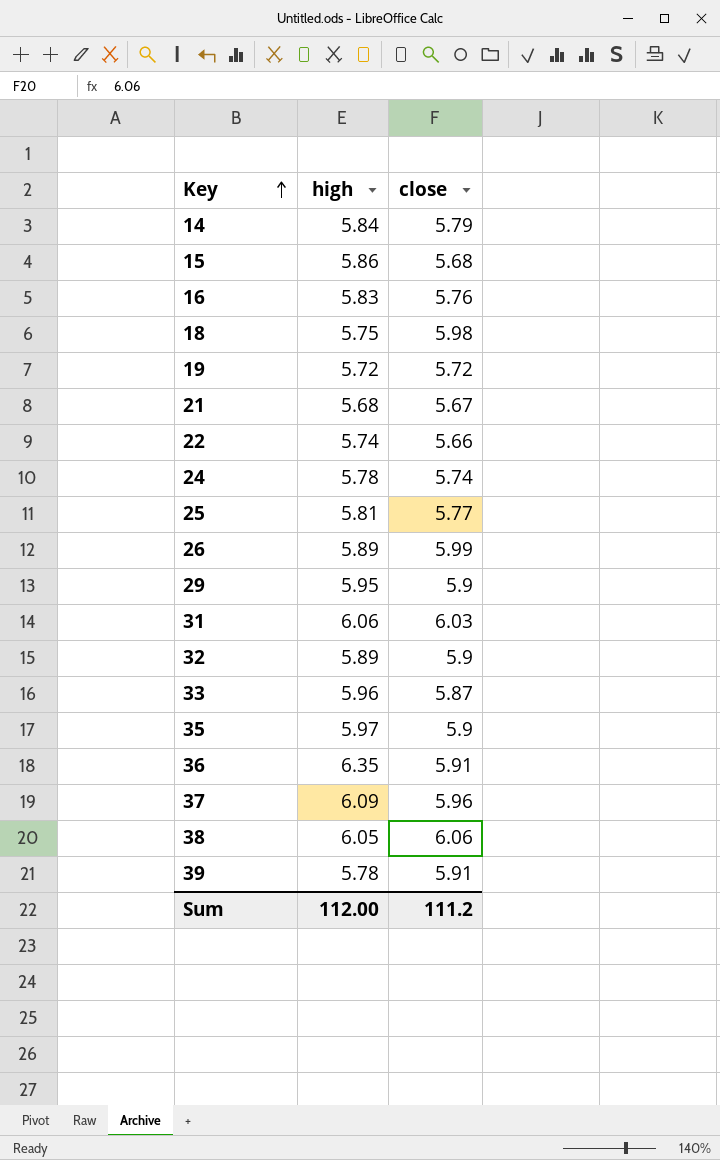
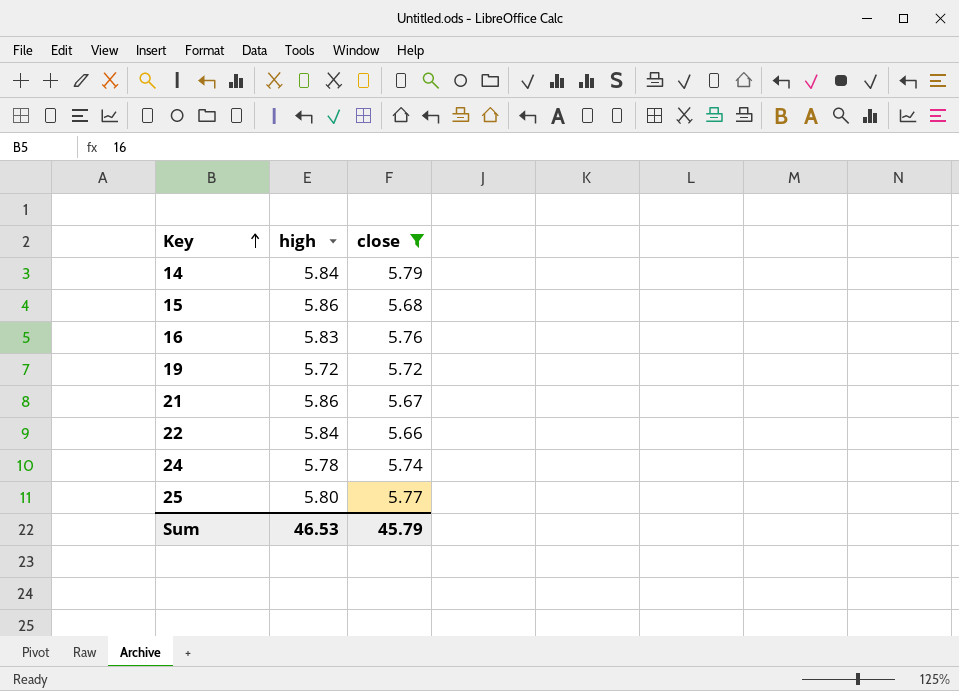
filter: none -> close <= 5.79
21 | high: 5.68 -> 5.86
22 | high: 5.74 -> 5.84
25 | high: 5.81 -> 5.80
Sum | high: 112.00 -> 46.53
Sum | close: 111.2 -> 45.79

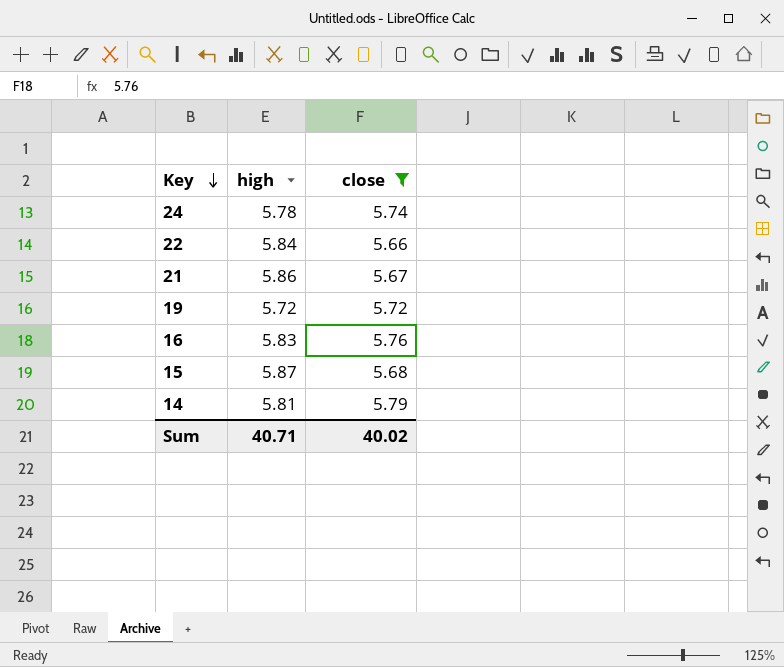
row order: Key ascending -> Key descending
row 25: 5.80 | 5.77 -> none
15 | high: 5.86 -> 5.87
14 | high: 5.84 -> 5.81
Sum | high: 46.53 -> 40.71
Sum | close: 45.79 -> 40.02

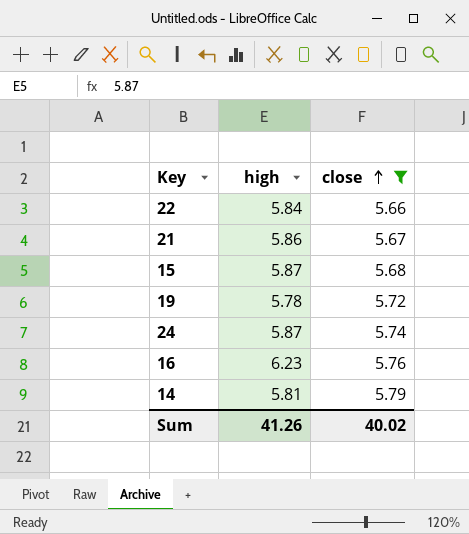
row order: Key descending -> close ascending
19 | high: 5.72 -> 5.78
24 | high: 5.78 -> 5.87
16 | high: 5.83 -> 6.23
Sum | high: 40.71 -> 41.26

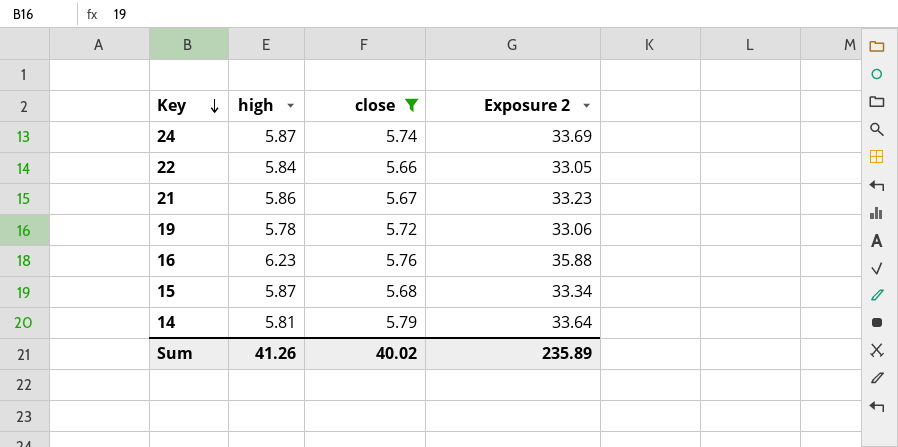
row order: close ascending -> Key descending
column Exposure 2 | formula: none -> [high] * [close]

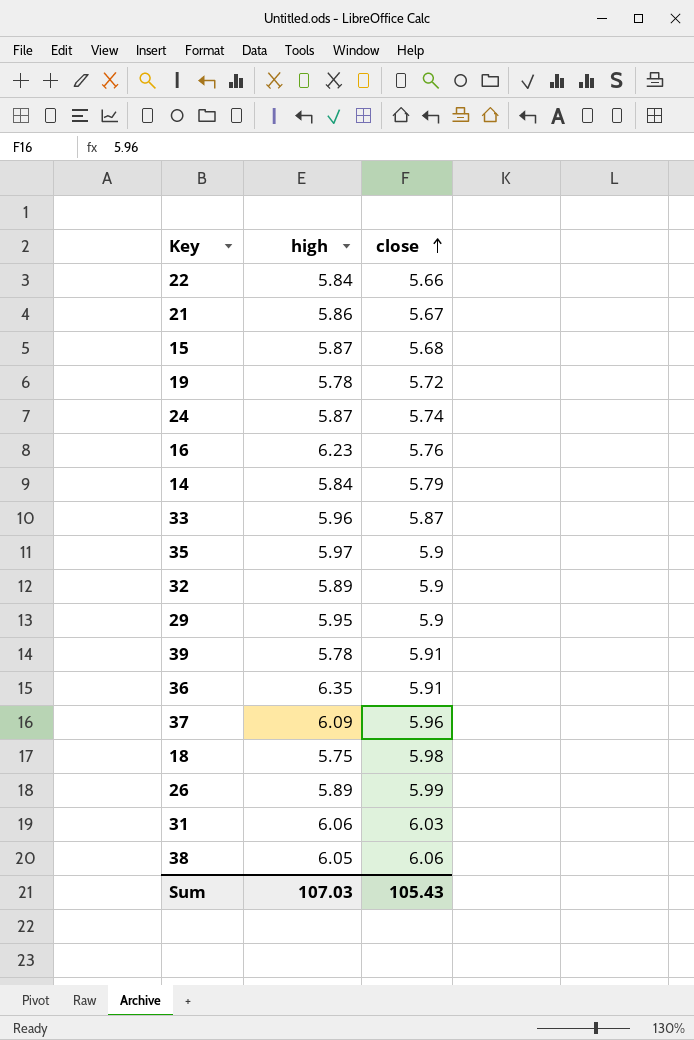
filter: close <= 5.79 -> none
row order: Key descending -> close ascending
column Exposure 2 | formula: [high] * [close] -> none
14 | high: 5.81 -> 5.84
Sum | high: 41.26 -> 107.03
Sum | close: 40.02 -> 105.43

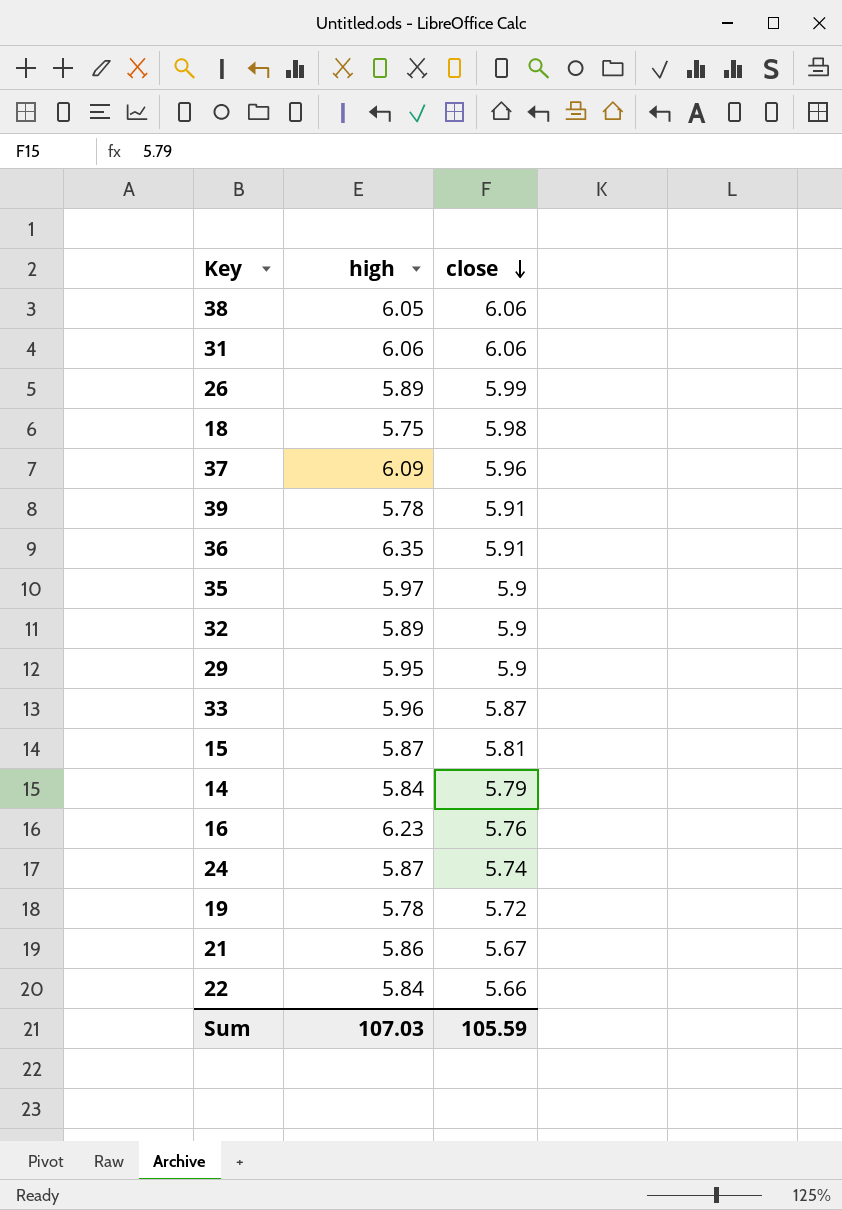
row order: close ascending -> close descending
31 | close: 6.03 -> 6.06
15 | close: 5.68 -> 5.81
Sum | close: 105.43 -> 105.59

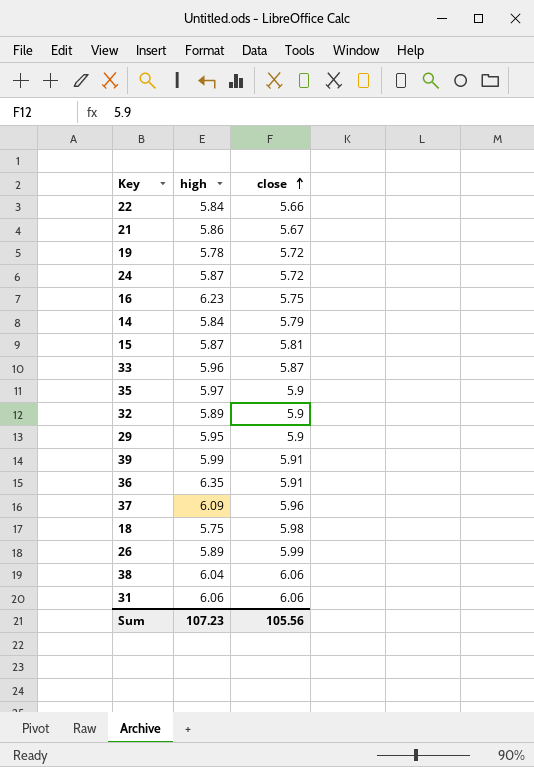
row order: close descending -> close ascending
24 | close: 5.74 -> 5.72
16 | close: 5.76 -> 5.75
39 | high: 5.78 -> 5.99
38 | high: 6.05 -> 6.04
Sum | high: 107.03 -> 107.23
Sum | close: 105.59 -> 105.56

